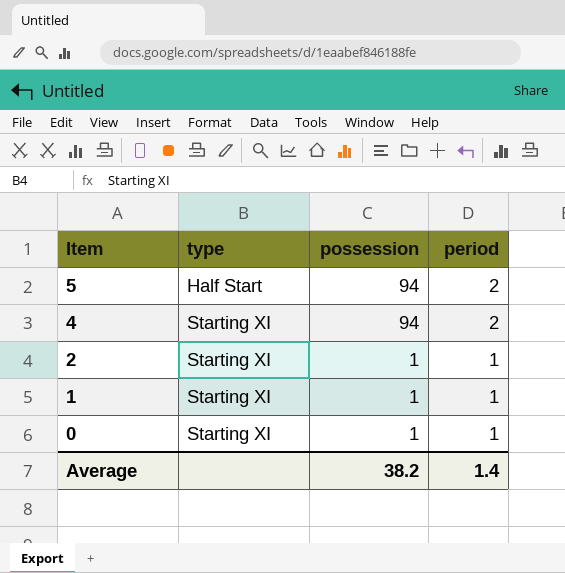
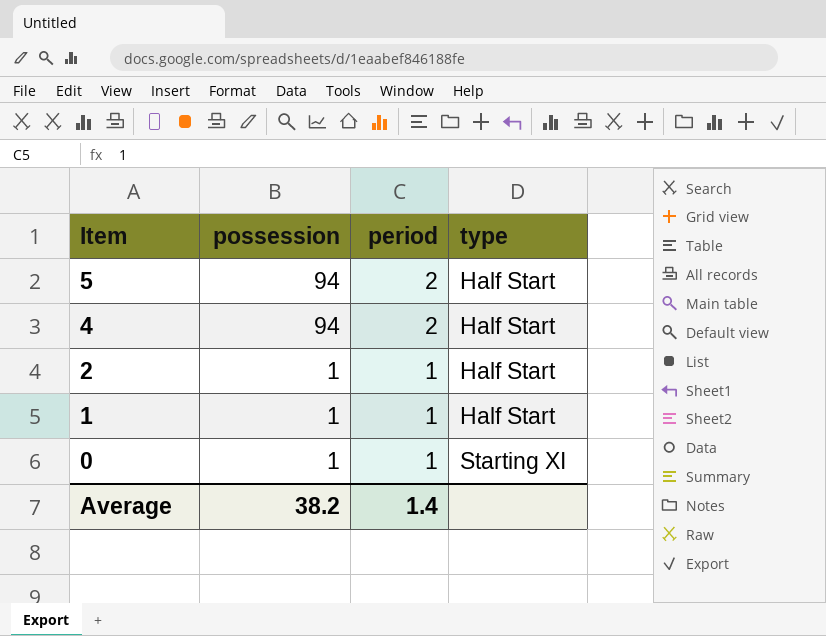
column type | position: 2 -> 4
4 | type: Starting XI -> Half Start
2 | type: Starting XI -> Half Start
1 | type: Starting XI -> Half Start

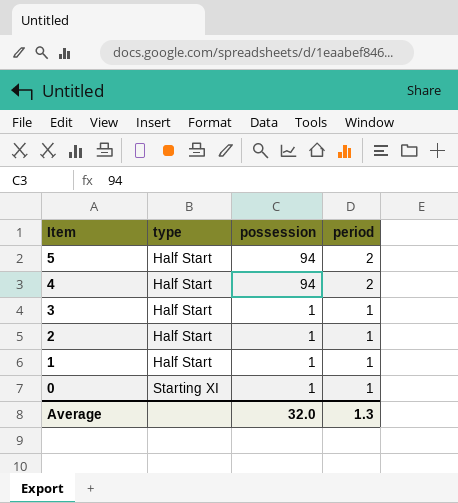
column type | position: 4 -> 2
row 3: none -> Half Start | 1 | 1
Average | possession: 38.2 -> 32.0
Average | period: 1.4 -> 1.3

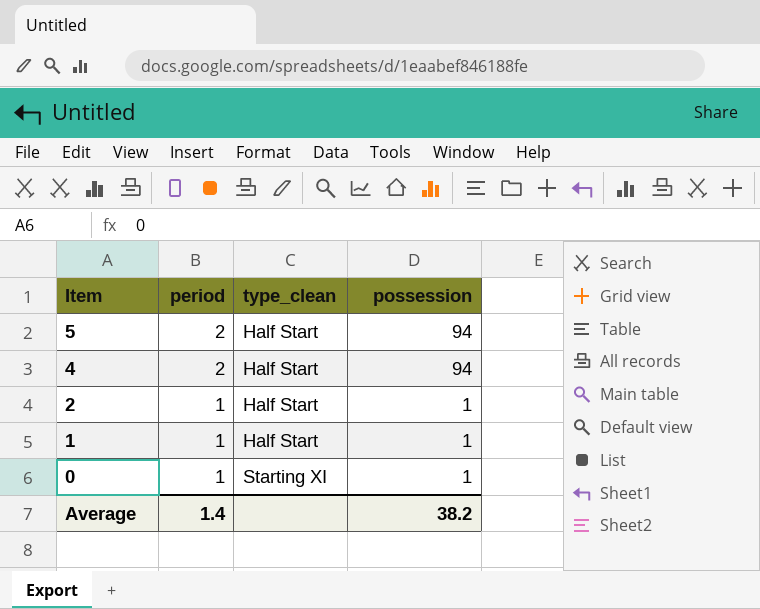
column period | position: 4 -> 2
column name: type -> type_clean
row 3: Half Start | 1 | 1 -> none
Average | period: 1.3 -> 1.4
Average | possession: 32.0 -> 38.2

